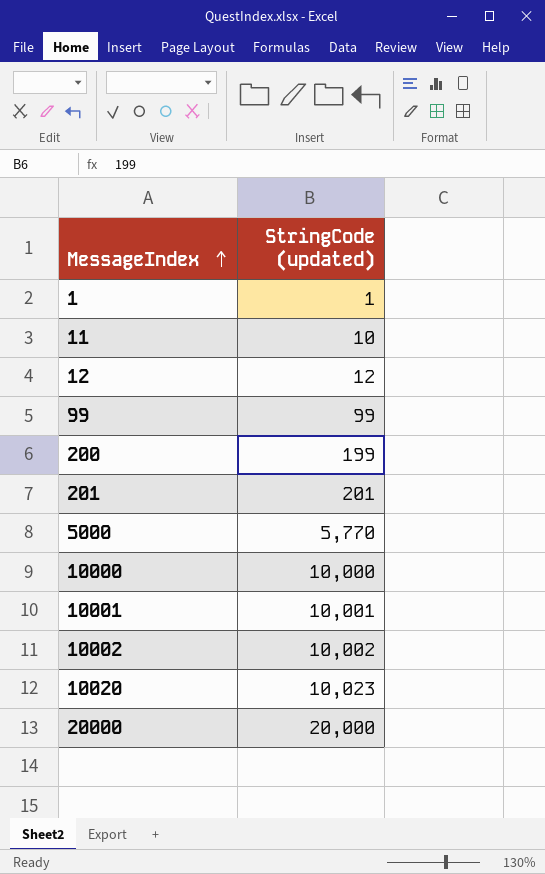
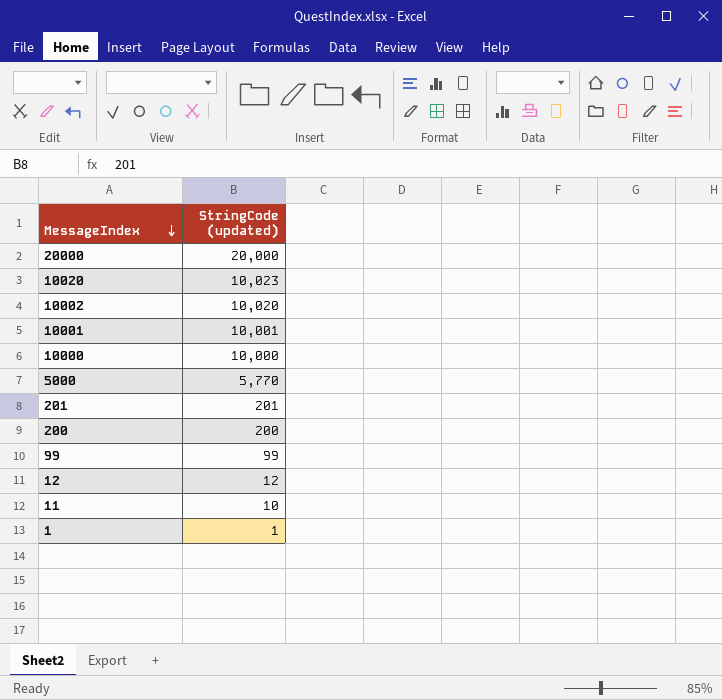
row order: MessageIndex ascending -> MessageIndex descending
10002 | StringCode (updated): 10,002 -> 10,020
200 | StringCode (updated): 199 -> 200

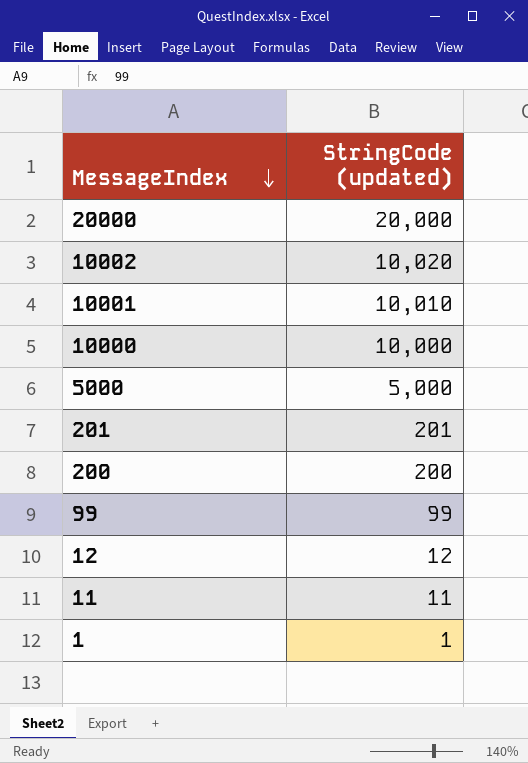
row 10020: 10,023 -> none
10001 | StringCode (updated): 10,001 -> 10,010
5000 | StringCode (updated): 5,770 -> 5,000
11 | StringCode (updated): 10 -> 11

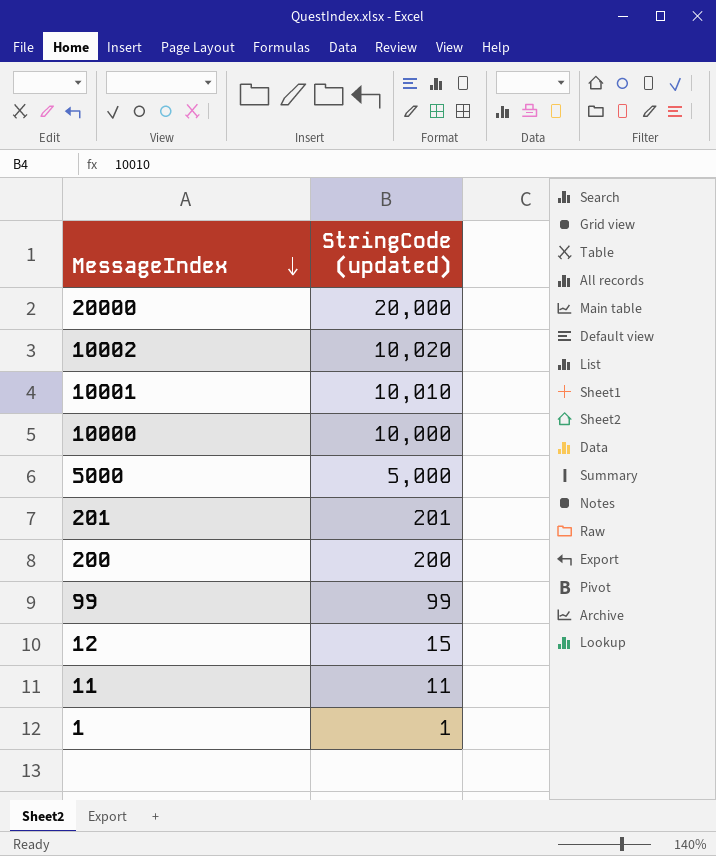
12 | StringCode (updated): 12 -> 15

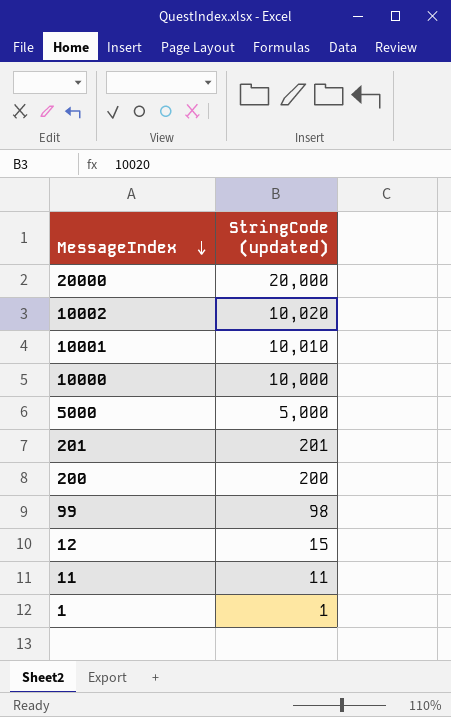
99 | StringCode (updated): 99 -> 98

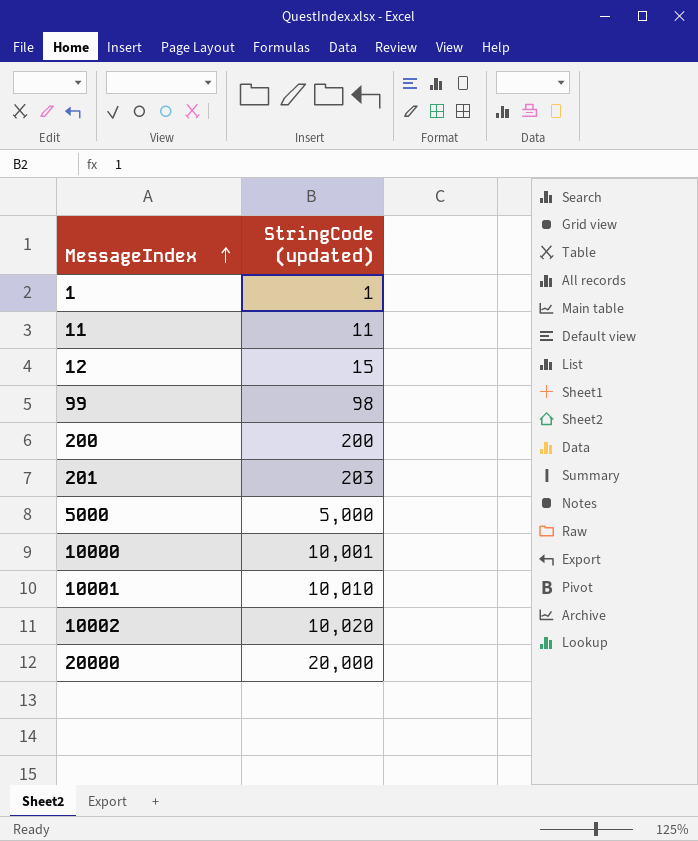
row order: MessageIndex descending -> MessageIndex ascending
201 | StringCode (updated): 201 -> 203
10000 | StringCode (updated): 10,000 -> 10,001

